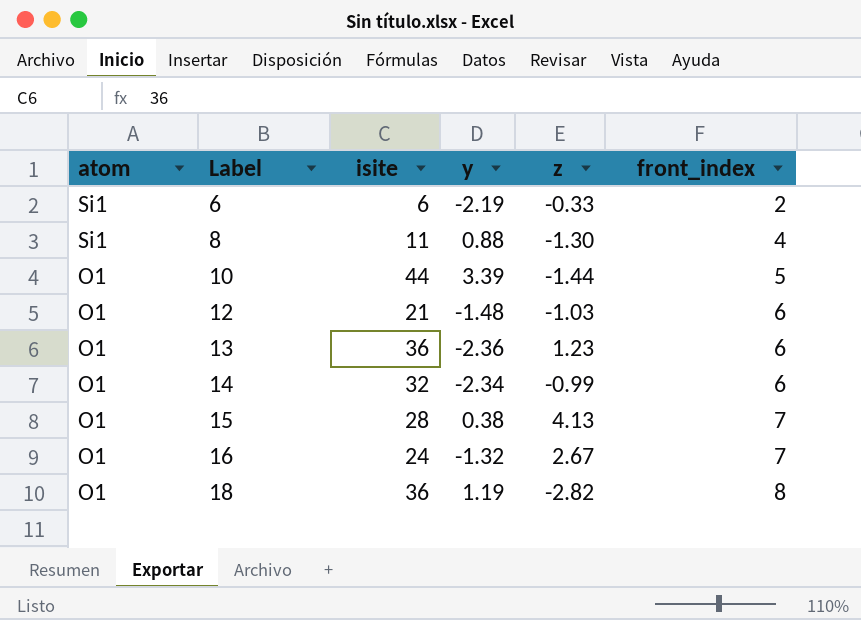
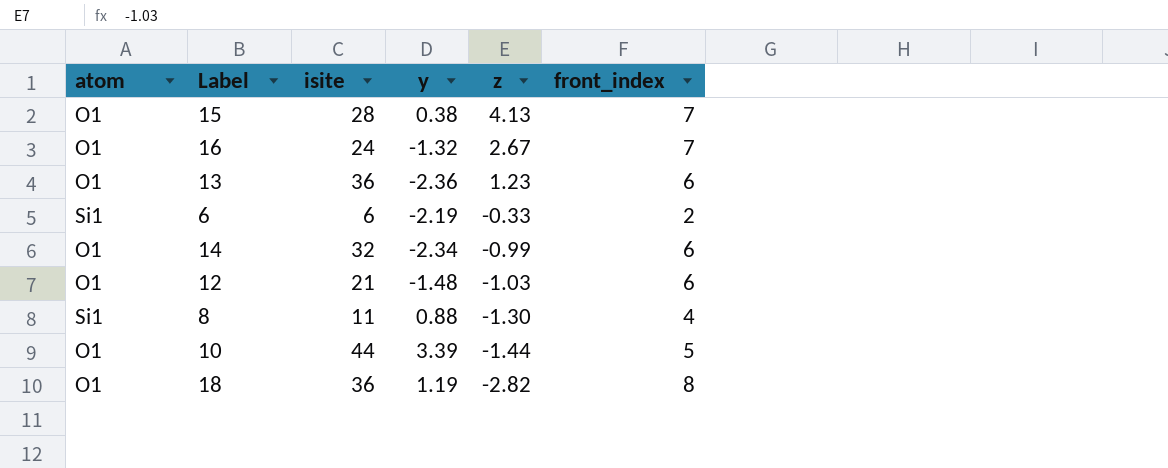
row order: atom descending -> z descending

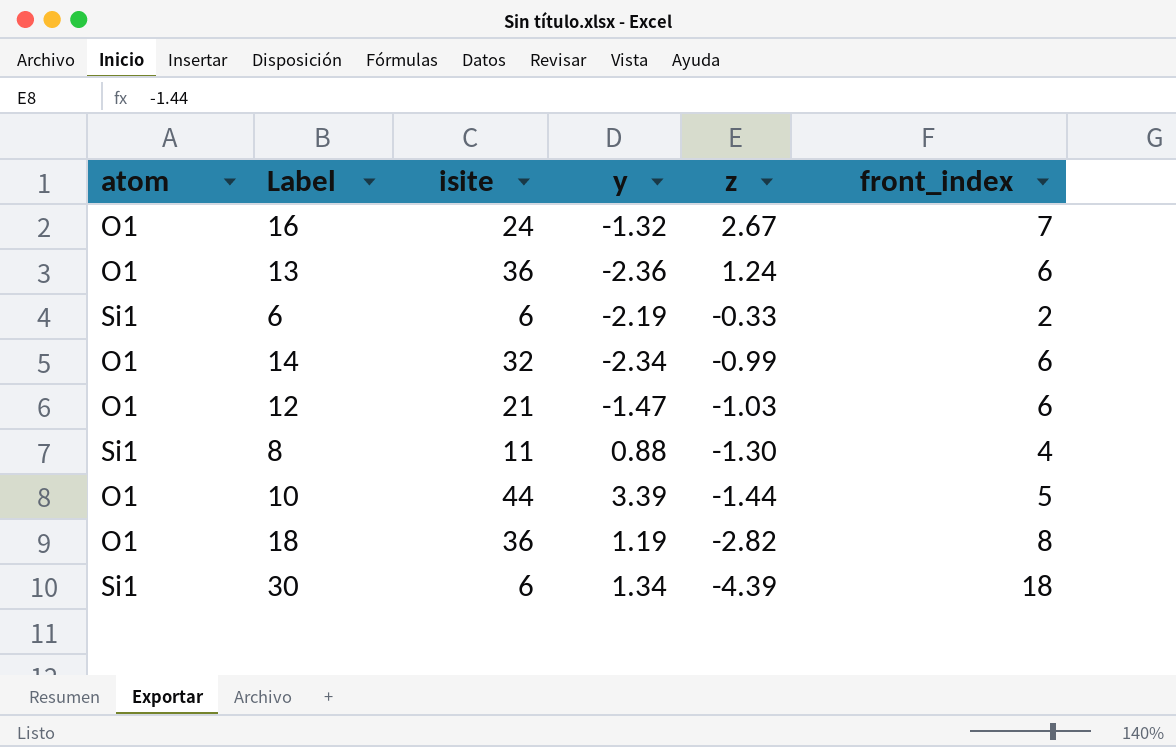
row 15: O1 | 28 | 0.38 | 4.13 | 7 -> none
13 | z: 1.23 -> 1.24
12 | y: -1.48 -> -1.47
row 30: none -> Si1 | 6 | 1.34 | -4.39 | 18

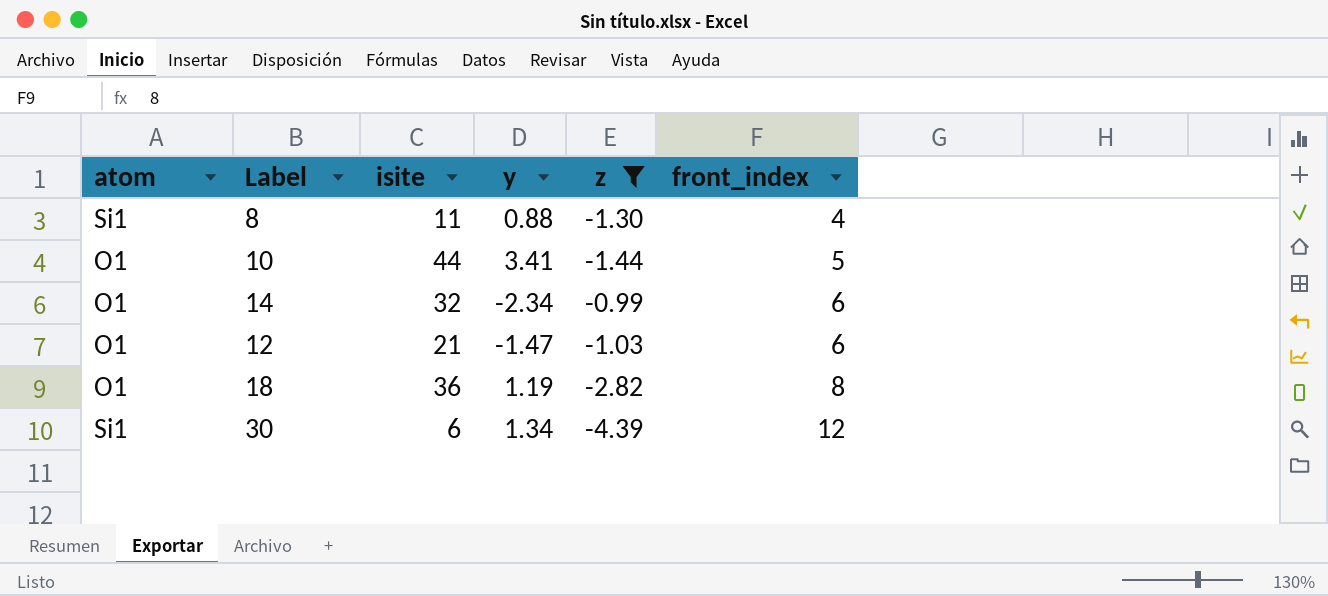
filter: none -> z <= -0.99
row order: z descending -> front_index ascending
10 | y: 3.39 -> 3.41
30 | front_index: 18 -> 12

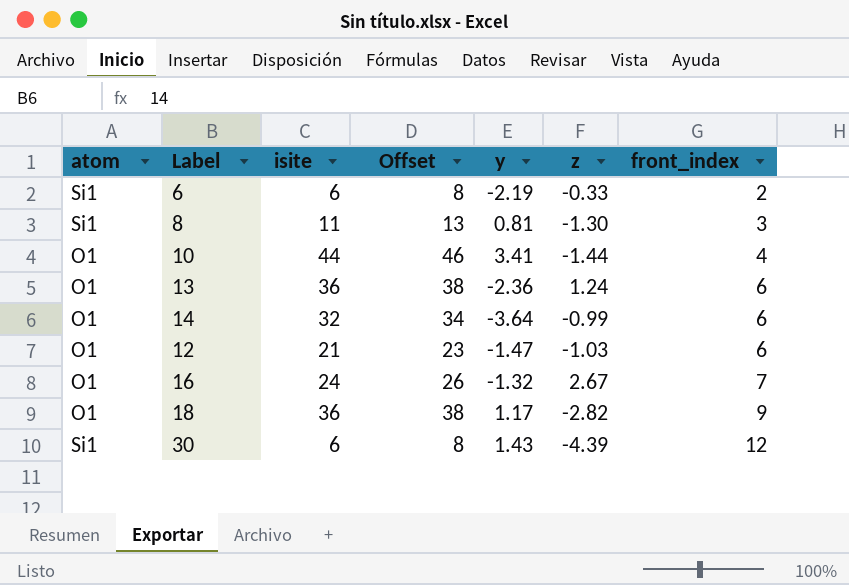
filter: z <= -0.99 -> none
column Offset | formula: none -> [isite] + 2
8 | y: 0.88 -> 0.81
8 | front_index: 4 -> 3
10 | front_index: 5 -> 4
14 | y: -2.34 -> -3.64
18 | y: 1.19 -> 1.17
18 | front_index: 8 -> 9
30 | y: 1.34 -> 1.43

